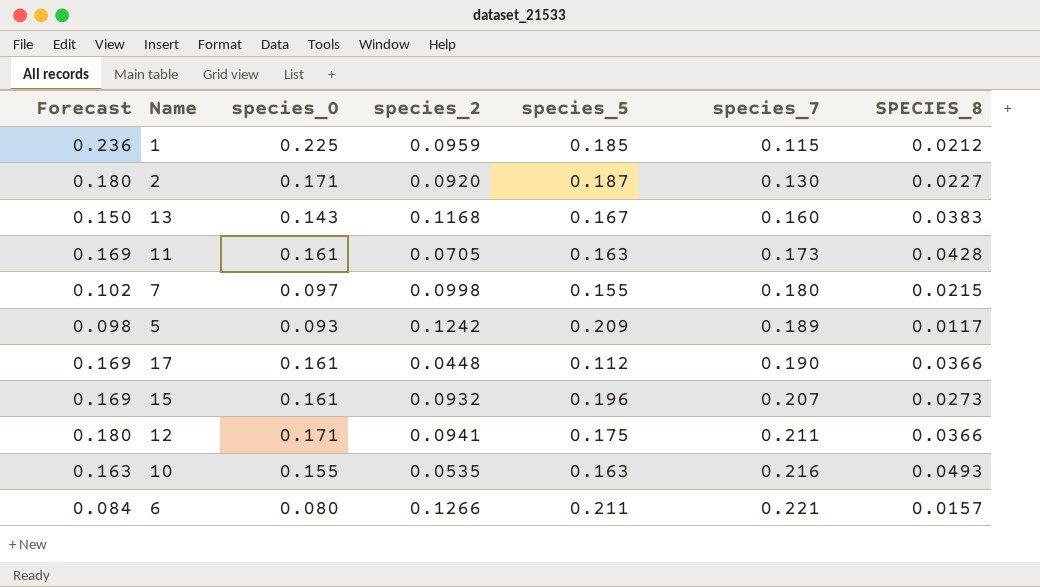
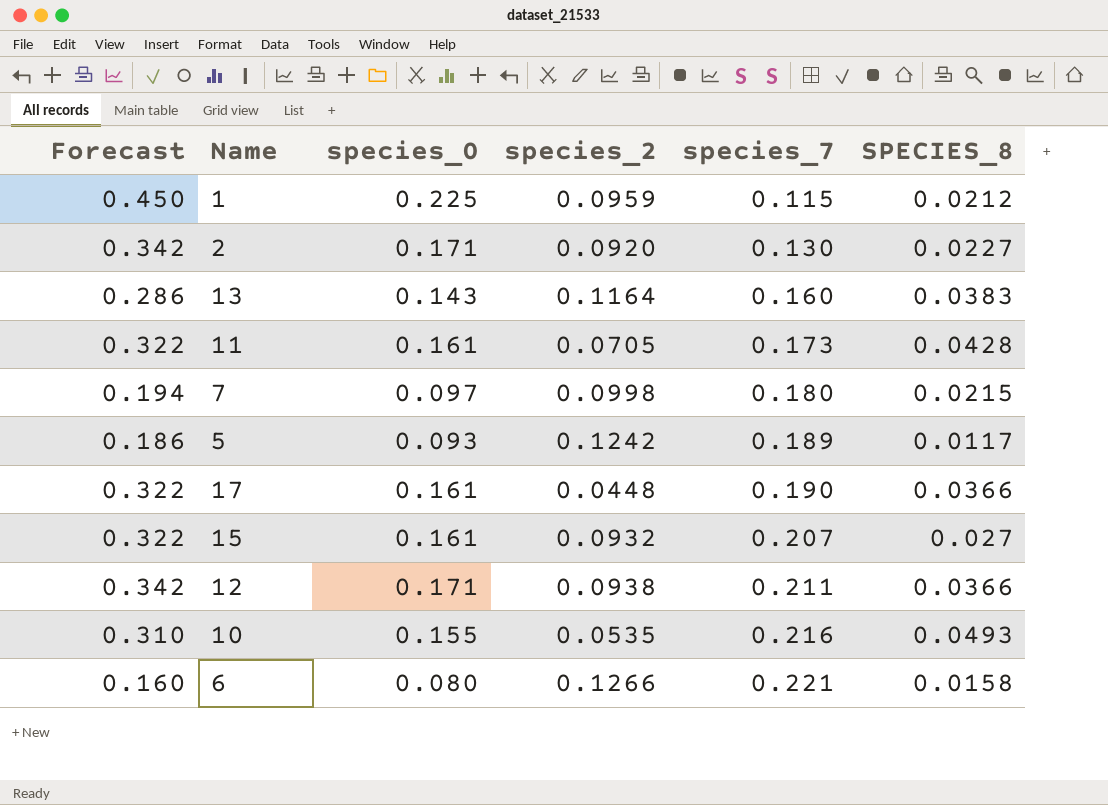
column species_5 | position: 5 -> none
column Forecast | formula: [species_0] * 1.05 -> [species_0] * 2
13 | species_2: 0.1168 -> 0.1164
15 | SPECIES_8: 0.0273 -> 0.027
12 | species_2: 0.0941 -> 0.0938
6 | SPECIES_8: 0.0157 -> 0.0158

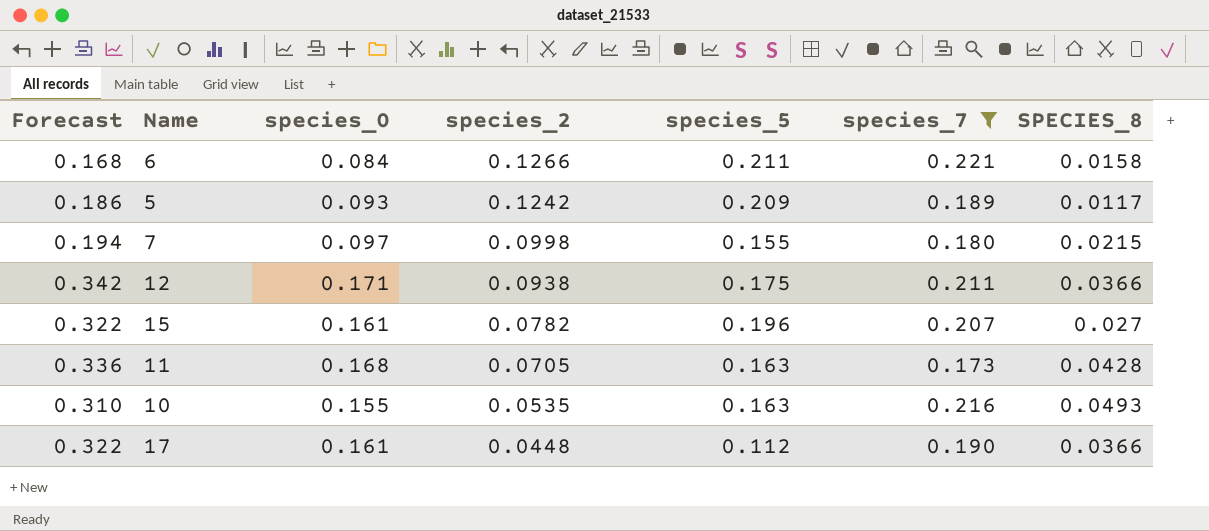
filter: none -> species_7 >= 0.173
row order: species_7 ascending -> species_2 descending
column species_5 | position: none -> 5
6 | Forecast: 0.160 -> 0.168
6 | species_0: 0.080 -> 0.084
15 | species_2: 0.0932 -> 0.0782
11 | Forecast: 0.322 -> 0.336
11 | species_0: 0.161 -> 0.168

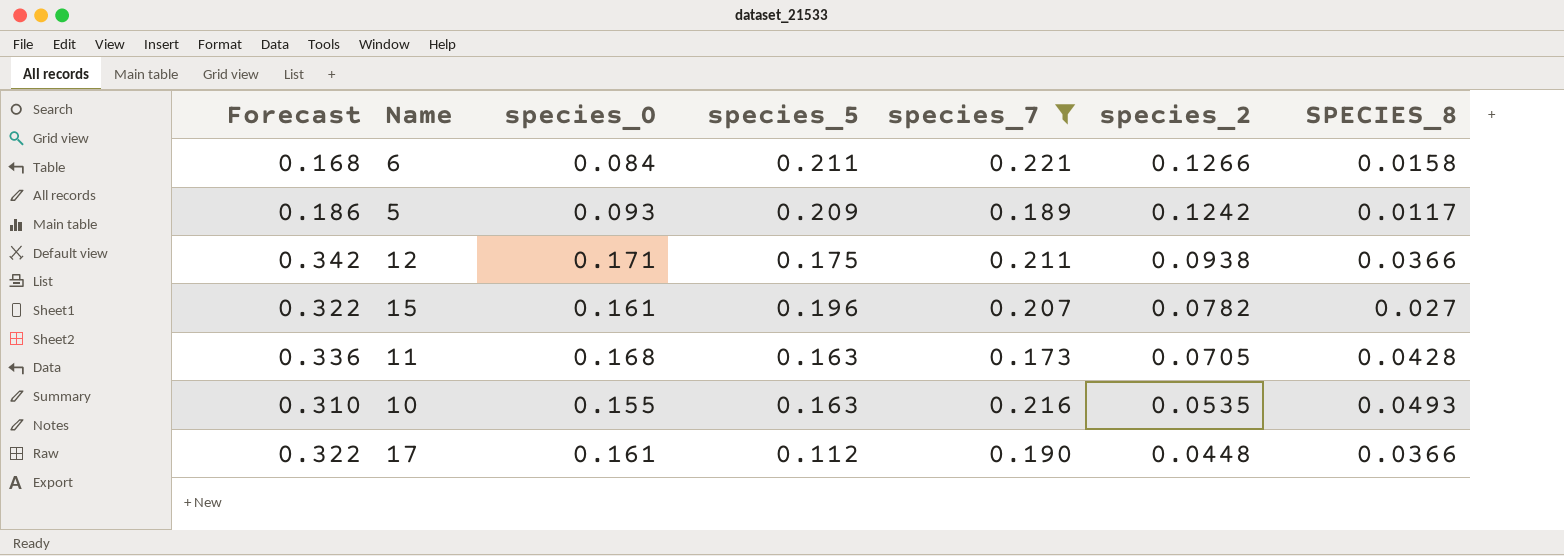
column species_2 | position: 4 -> 6
row 7: 0.194 | 0.097 | 0.0998 | 0.155 | 0.180 | 0.0215 -> none

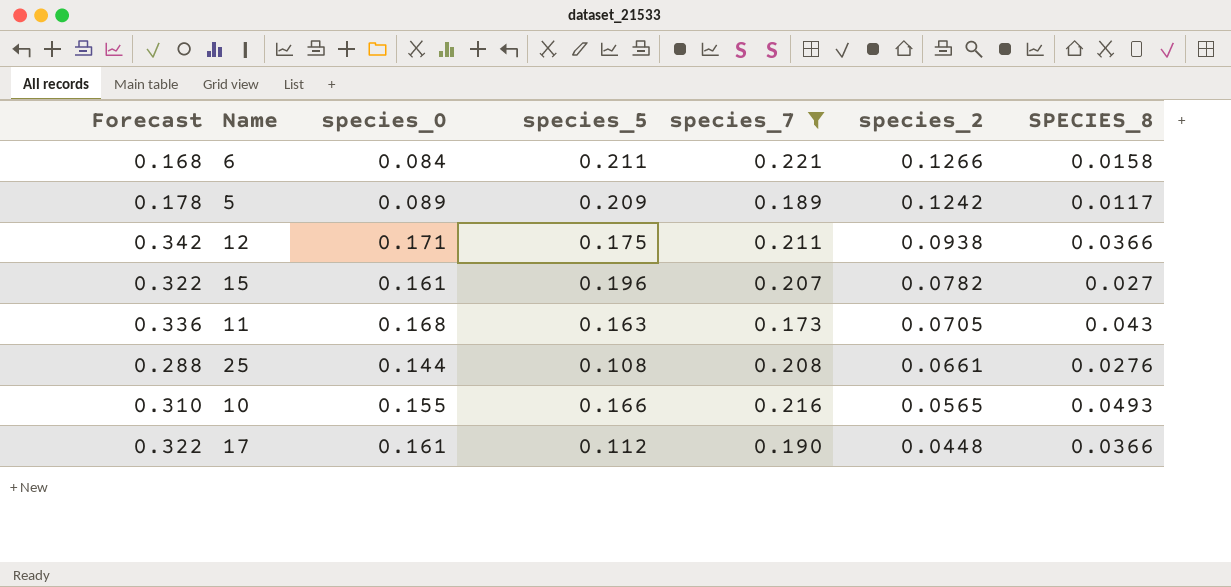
5 | Forecast: 0.186 -> 0.178
5 | species_0: 0.093 -> 0.089
11 | SPECIES_8: 0.0428 -> 0.043
row 25: none -> 0.288 | 0.144 | 0.108 | 0.208 | 0.0661 | 0.0276
10 | species_5: 0.163 -> 0.166
10 | species_2: 0.0535 -> 0.0565

